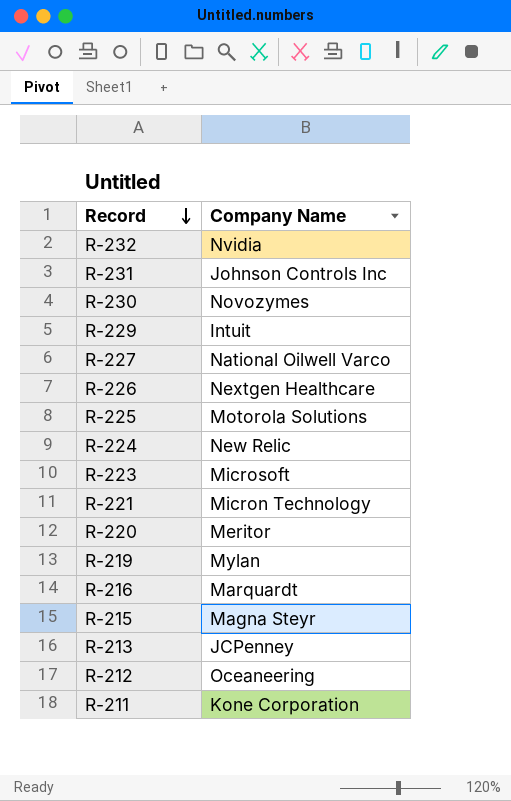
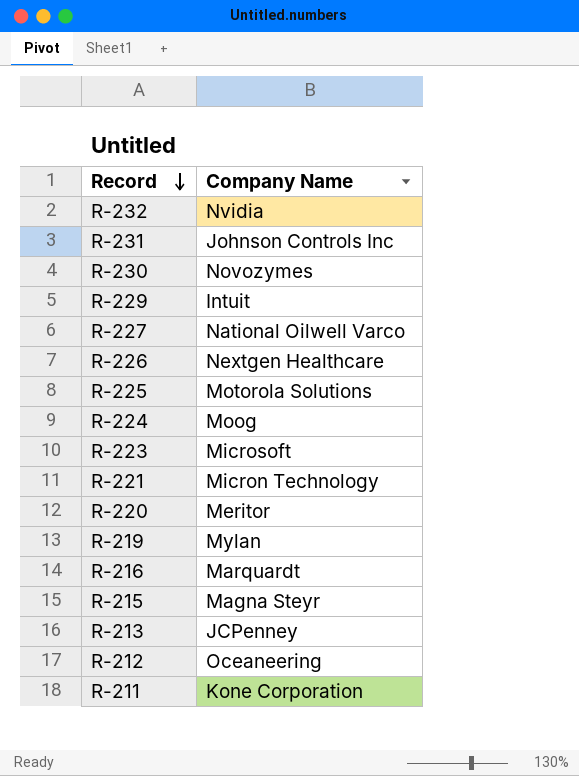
R-224 | Company Name: New Relic -> Moog

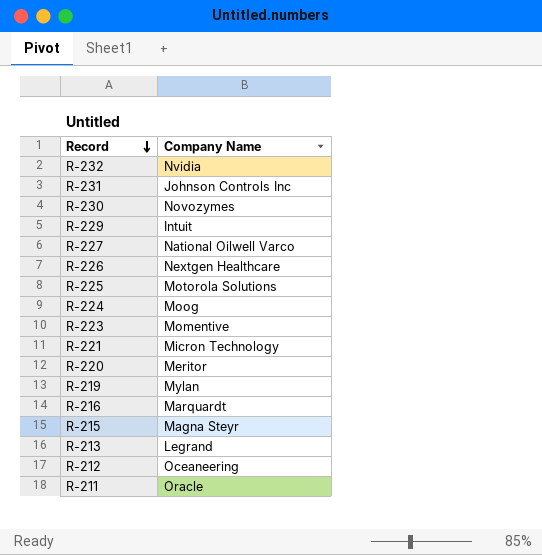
R-223 | Company Name: Microsoft -> Momentive
R-213 | Company Name: JCPenney -> Legrand
R-211 | Company Name: Kone Corporation -> Oracle

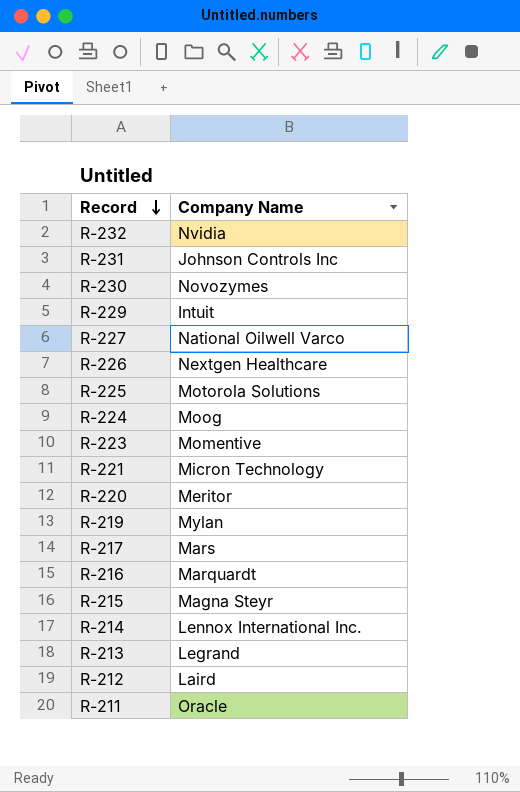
row R-217: none -> Mars
row R-214: none -> Lennox International Inc.
R-212 | Company Name: Oceaneering -> Laird

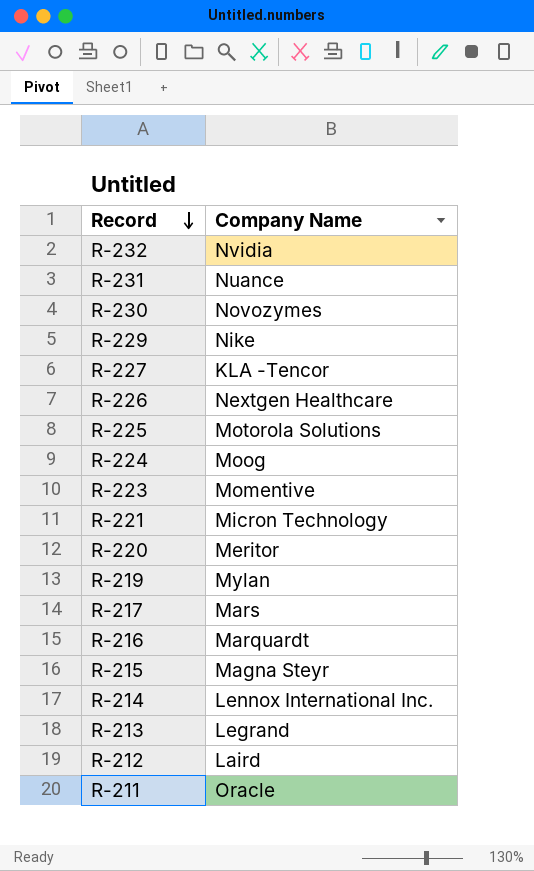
R-231 | Company Name: Johnson Controls Inc -> Nuance
R-229 | Company Name: Intuit -> Nike
R-227 | Company Name: National Oilwell Varco -> KLA -Tencor

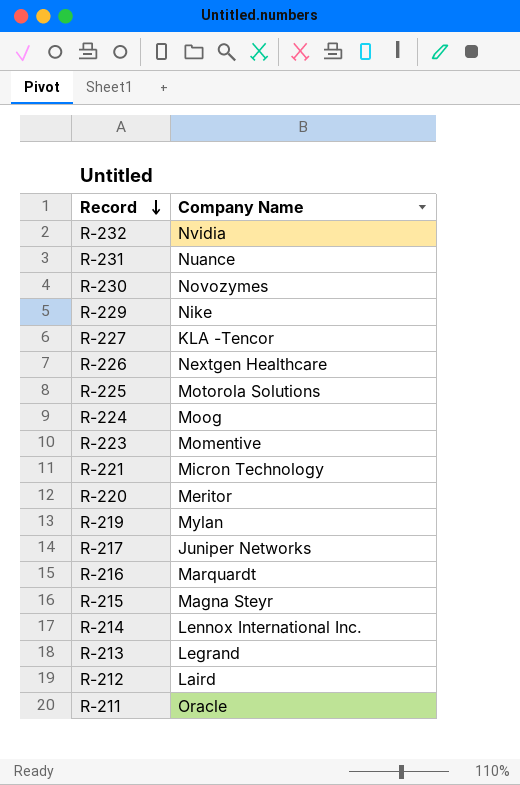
R-217 | Company Name: Mars -> Juniper Networks

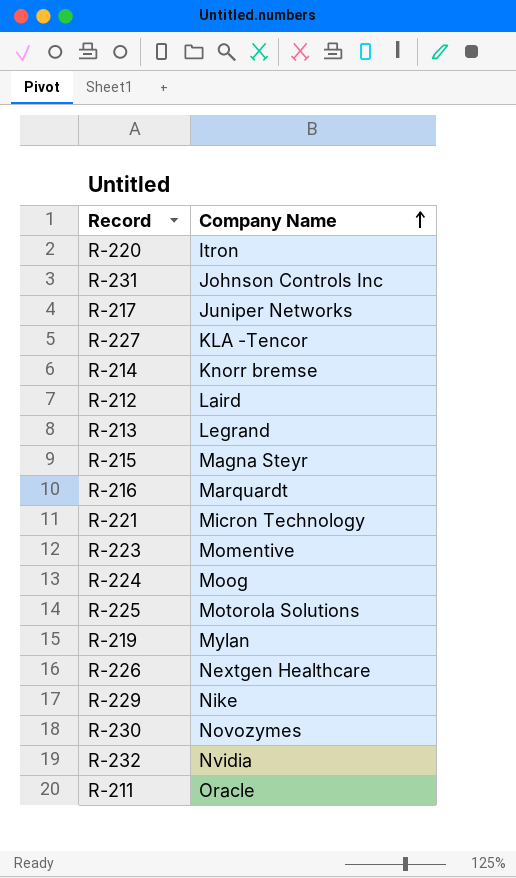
row order: Record descending -> Company Name ascending
R-220 | Company Name: Meritor -> Itron
R-231 | Company Name: Nuance -> Johnson Controls Inc
R-214 | Company Name: Lennox International Inc. -> Knorr bremse

